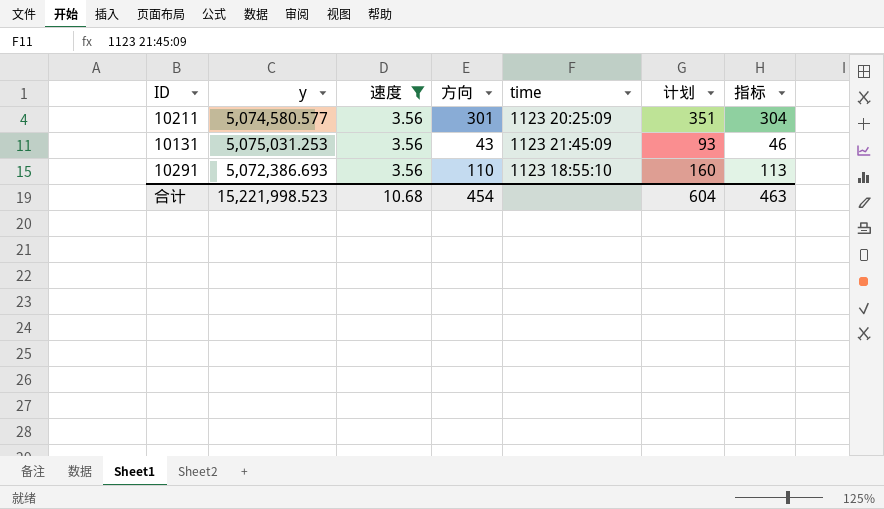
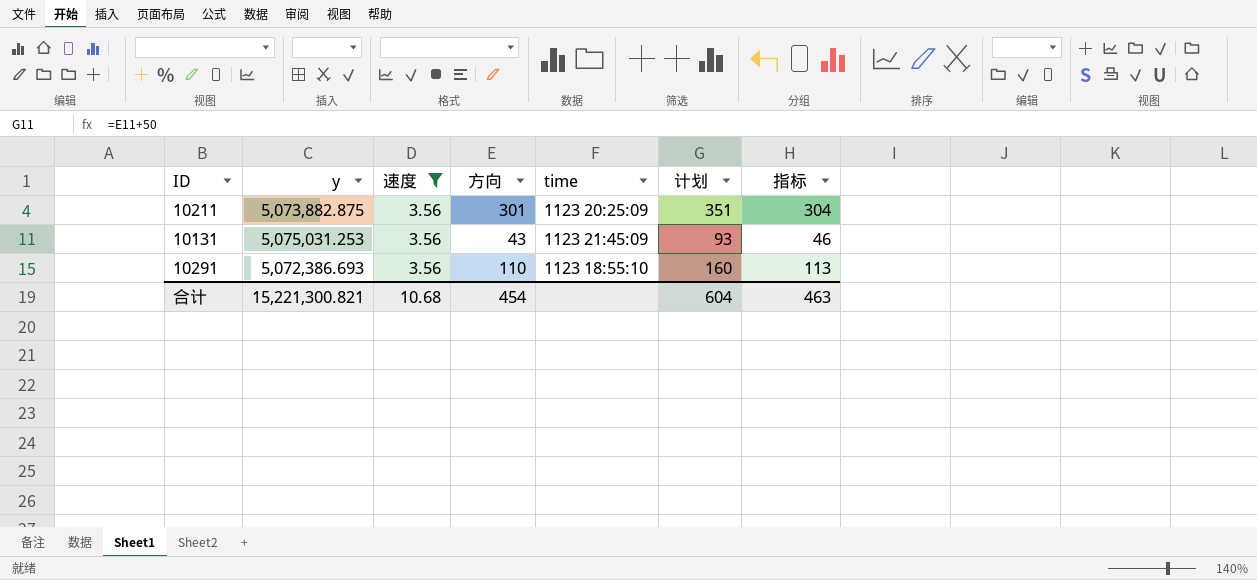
10211 | y: 5,074,580.577 -> 5,073,882.875
合计 | y: 15,221,998.523 -> 15,221,300.821

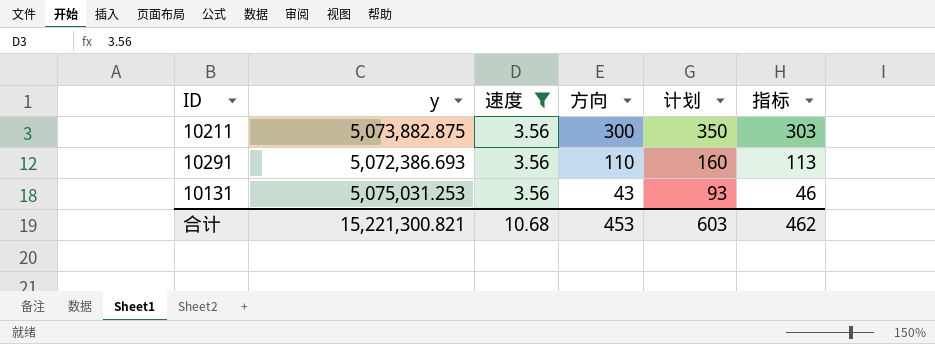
row order: none -> 方向 descending
column time | position: 5 -> none
10211 | 方向: 301 -> 300
10211 | 计划: 351 -> 350
10211 | 指标: 304 -> 303
合计 | 方向: 454 -> 453
合计 | 计划: 604 -> 603
合计 | 指标: 463 -> 462

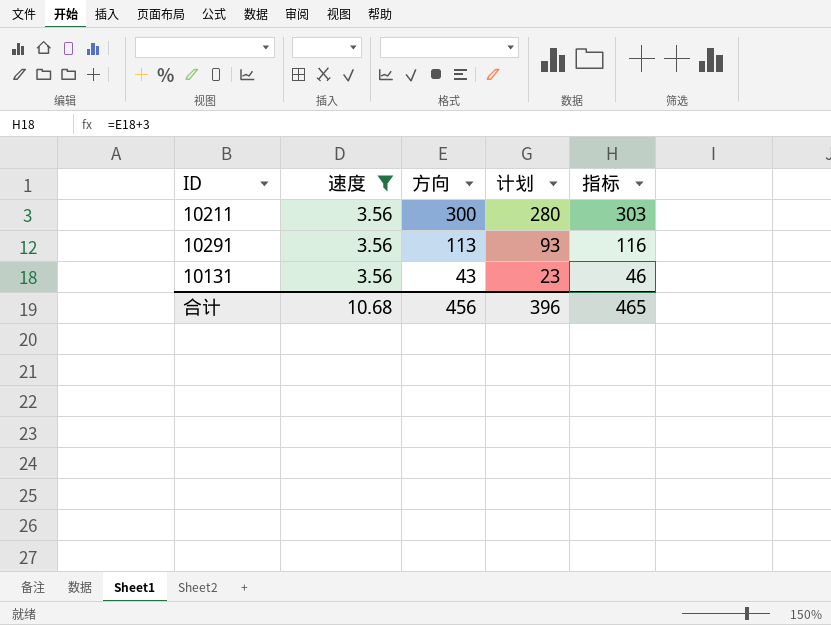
column y | position: 2 -> none
column 计划 | formula: [方向] + 50 -> [方向] - 20
10291 | 方向: 110 -> 113
10291 | 指标: 113 -> 116
合计 | 方向: 453 -> 456
合计 | 计划: 603 -> 396
合计 | 指标: 462 -> 465

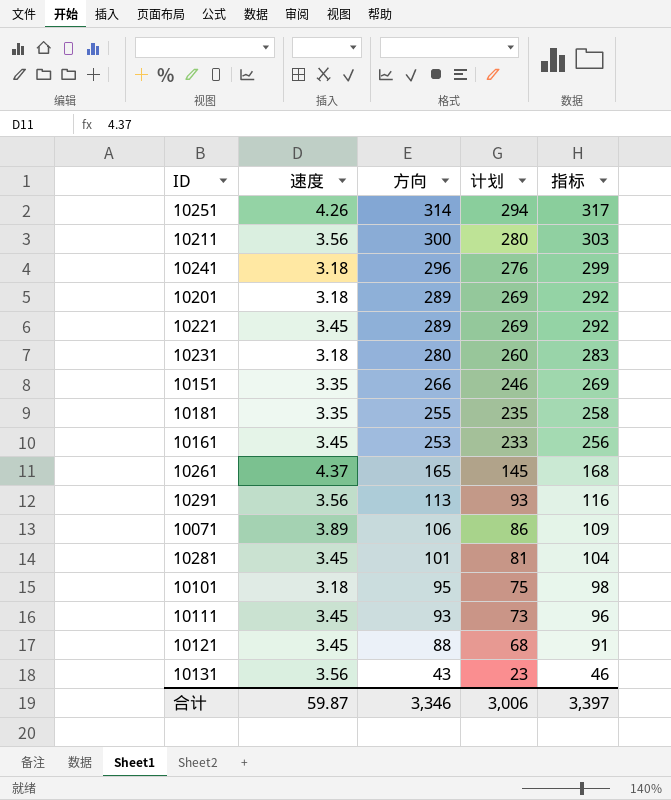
filter: 速度 = 3.56 -> none
合计 | 速度: 10.68 -> 59.87
合计 | 方向: 456 -> 3,346
合计 | 计划: 396 -> 3,006
合计 | 指标: 465 -> 3,397

